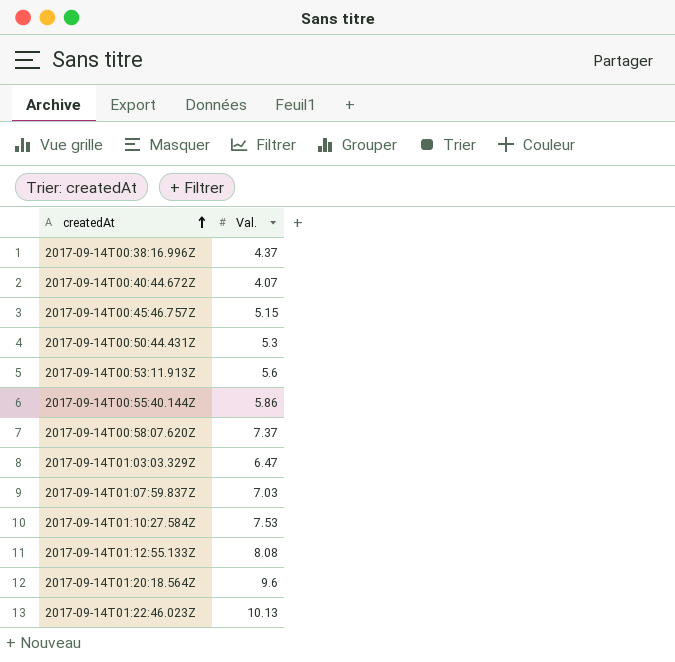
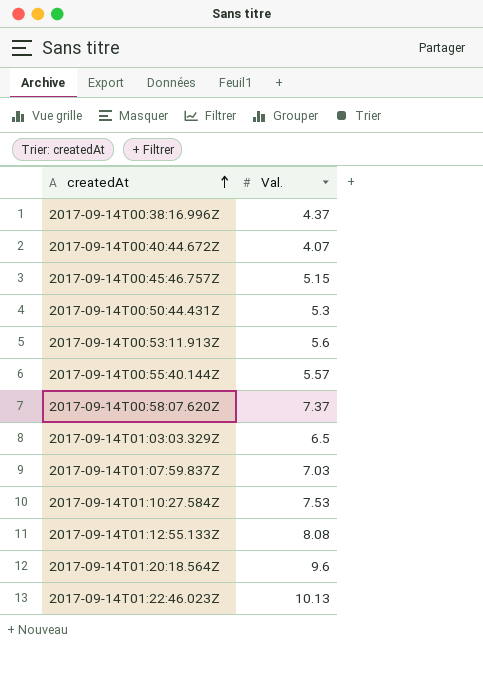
2017-09-14T00:55:40.144Z | Val.: 5.86 -> 5.57
2017-09-14T01:03:03.329Z | Val.: 6.47 -> 6.5

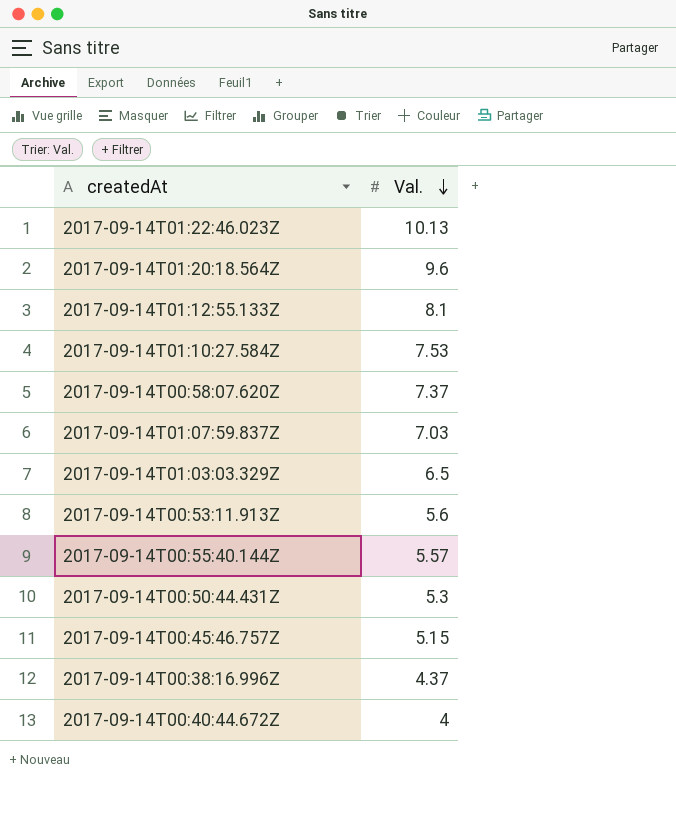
row order: createdAt ascending -> Val. descending
2017-09-14T01:12:55.133Z | Val.: 8.08 -> 8.1
2017-09-14T00:40:44.672Z | Val.: 4.07 -> 4

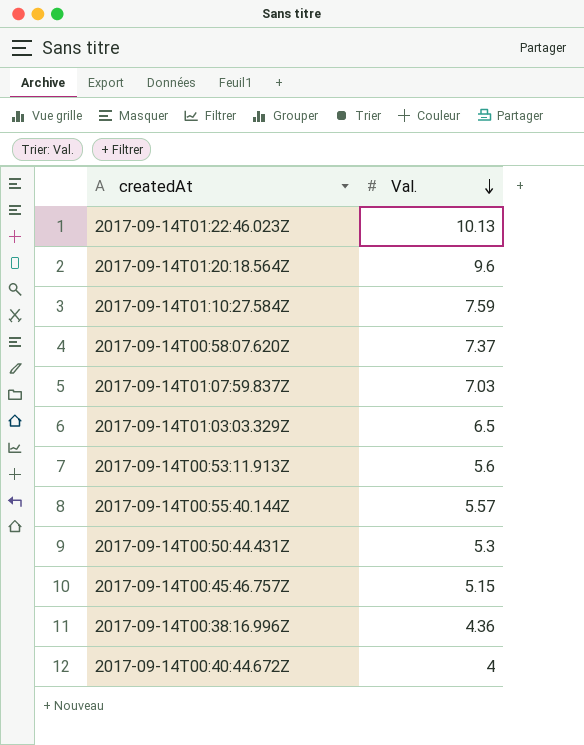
row 2017-09-14T01:12:55.133Z: 8.1 -> none
2017-09-14T01:10:27.584Z | Val.: 7.53 -> 7.59
2017-09-14T00:38:16.996Z | Val.: 4.37 -> 4.36

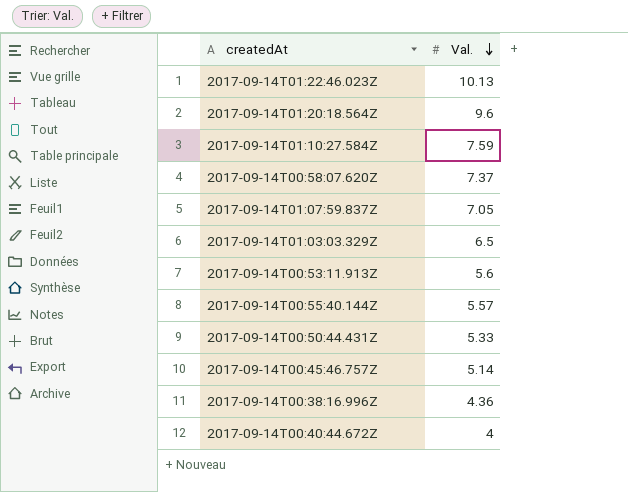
2017-09-14T01:07:59.837Z | Val.: 7.03 -> 7.05
2017-09-14T00:50:44.431Z | Val.: 5.3 -> 5.33
2017-09-14T00:45:46.757Z | Val.: 5.15 -> 5.14

